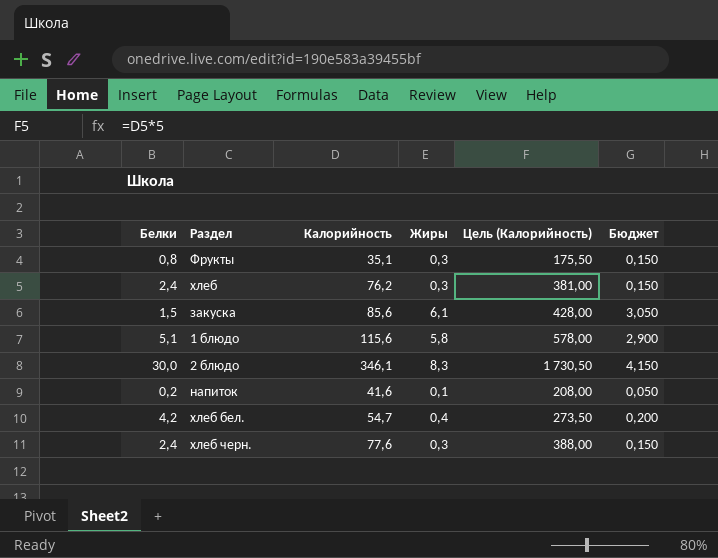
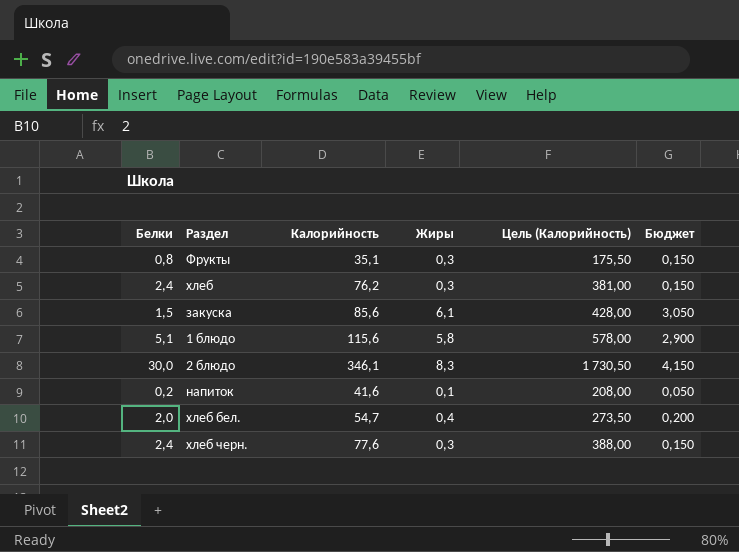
хлеб бел. | Белки: 4,2 -> 2,0

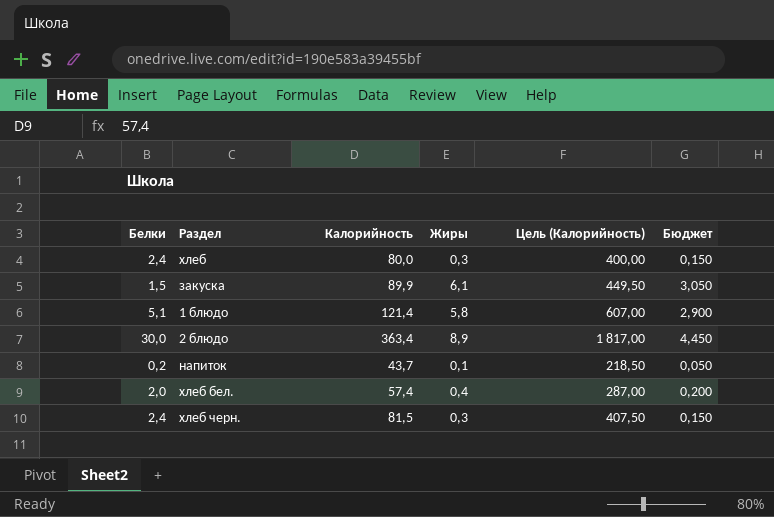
row Фрукты: 0,8 | 35,1 | 0,3 | 175,50 | 0,150 -> none
хлеб | Калорийность: 76,2 -> 80,0
хлеб | Цель (Калорийность): 381,00 -> 400,00
закуска | Калорийность: 85,6 -> 89,9
закуска | Цель (Калорийность): 428,00 -> 449,50
1 блюдо | Калорийность: 115,6 -> 121,4
1 блюдо | Цель (Калорийность): 578,00 -> 607,00
2 блюдо | Калорийность: 346,1 -> 363,4
2 блюдо | Жиры: 8,3 -> 8,9
2 блюдо | Цель (Калорийность): 1 730,50 -> 1 817,00
2 блюдо | Бюджет: 4,150 -> 4,450
напиток | Калорийность: 41,6 -> 43,7
напиток | Цель (Калорийность): 208,00 -> 218,50
хлеб бел. | Калорийность: 54,7 -> 57,4
хлеб бел. | Цель (Калорийность): 273,50 -> 287,00
хлеб черн. | Калорийность: 77,6 -> 81,5
хлеб черн. | Цель (Калорийность): 388,00 -> 407,50

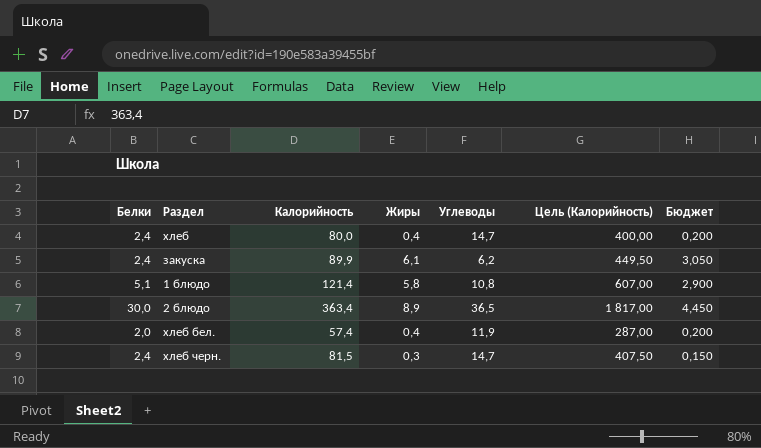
column Углеводы | position: none -> 5
row напиток: 0,2 | 43,7 | 0,1 | 218,50 | 0,050 -> none
хлеб | Жиры: 0,3 -> 0,4
хлеб | Бюджет: 0,150 -> 0,200
закуска | Белки: 1,5 -> 2,4

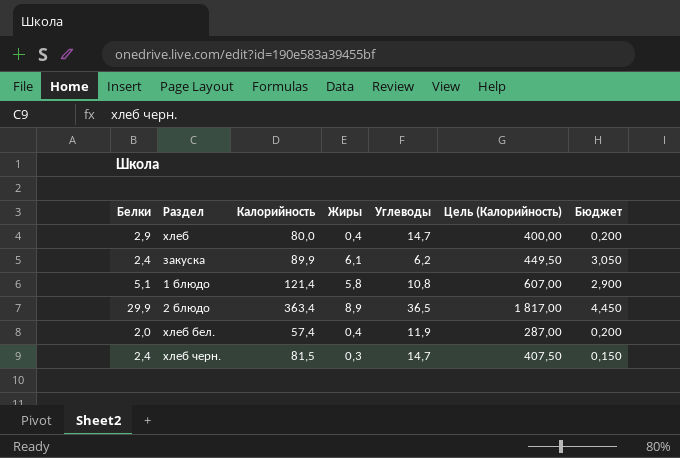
хлеб | Белки: 2,4 -> 2,9
2 блюдо | Белки: 30,0 -> 29,9

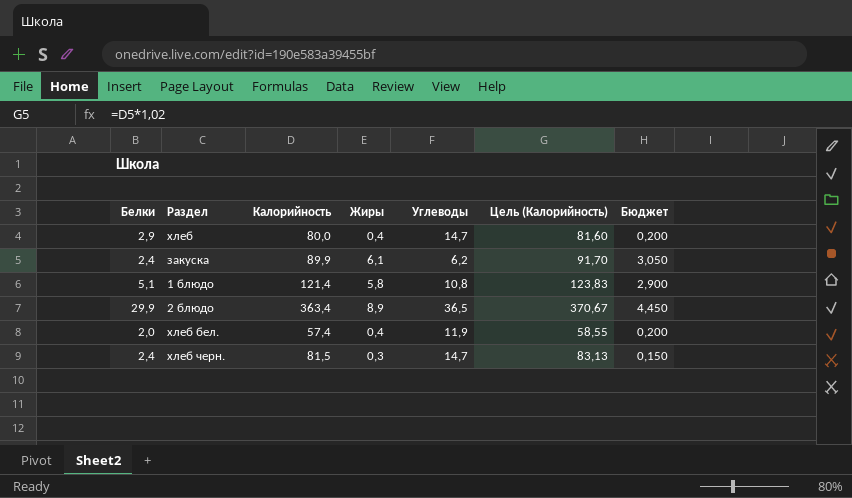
column Цель (Калорийность) | formula: [Калорийность] * 5 -> [Калорийность] * 1,02

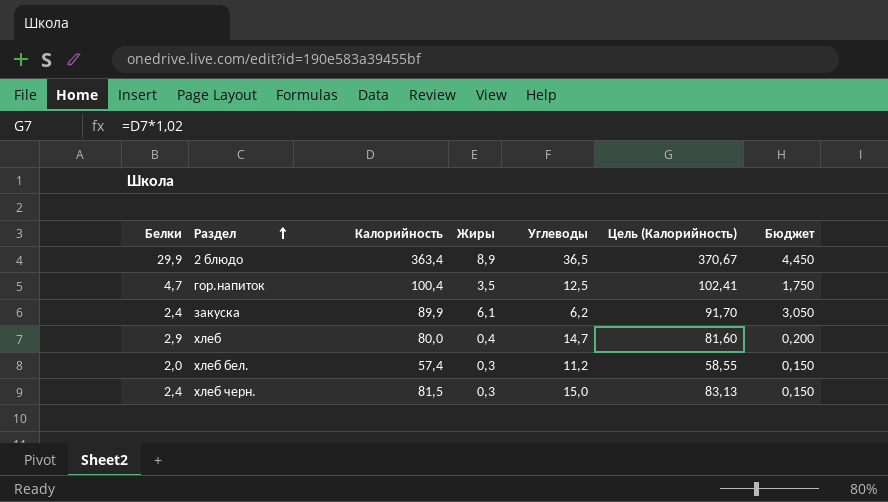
row order: none -> Раздел ascending
row 1 блюдо: 5,1 | 121,4 | 5,8 | 10,8 | 123,83 | 2,900 -> none
row гор.напиток: none -> 4,7 | 100,4 | 3,5 | 12,5 | 102,41 | 1,750
хлеб бел. | Жиры: 0,4 -> 0,3
хлеб бел. | Углеводы: 11,9 -> 11,2
хлеб бел. | Бюджет: 0,200 -> 0,150
хлеб черн. | Углеводы: 14,7 -> 15,0

